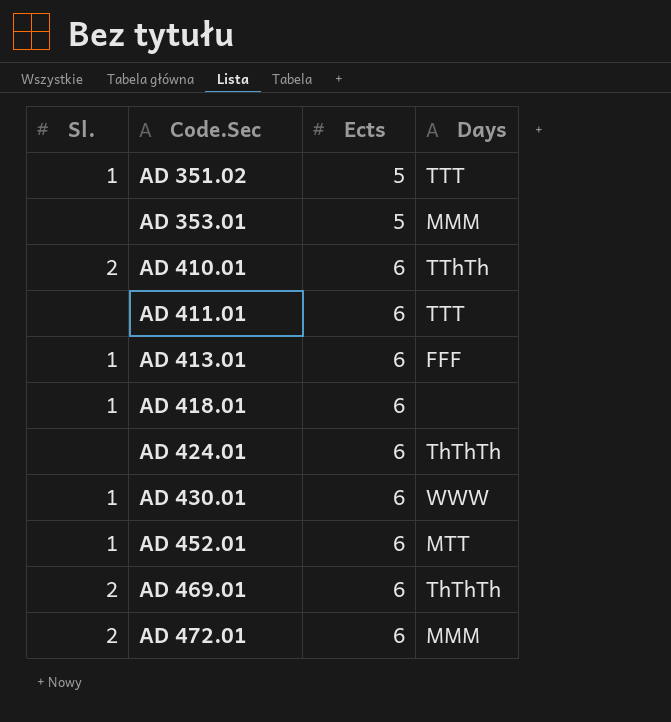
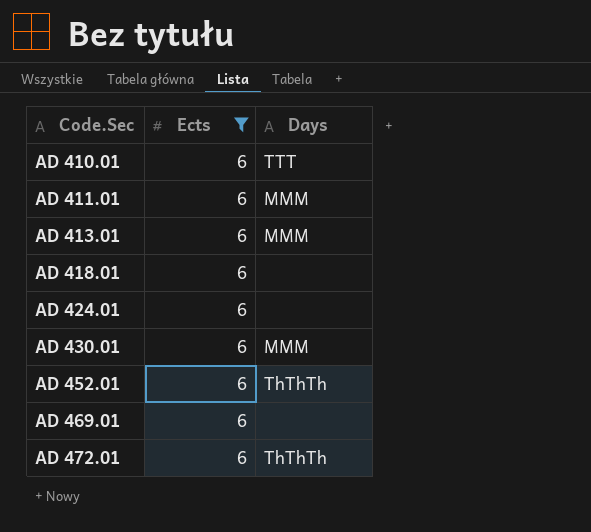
filter: none -> Ects = 6
column Sl. | position: 1 -> none
AD 410.01 | Days: TThTh -> TTT
AD 411.01 | Days: TTT -> MMM
AD 413.01 | Days: FFF -> MMM
AD 424.01 | Days: ThThTh -> none
AD 430.01 | Days: WWW -> MMM
AD 452.01 | Days: MTT -> ThThTh
AD 469.01 | Days: ThThTh -> none
AD 472.01 | Days: MMM -> ThThTh

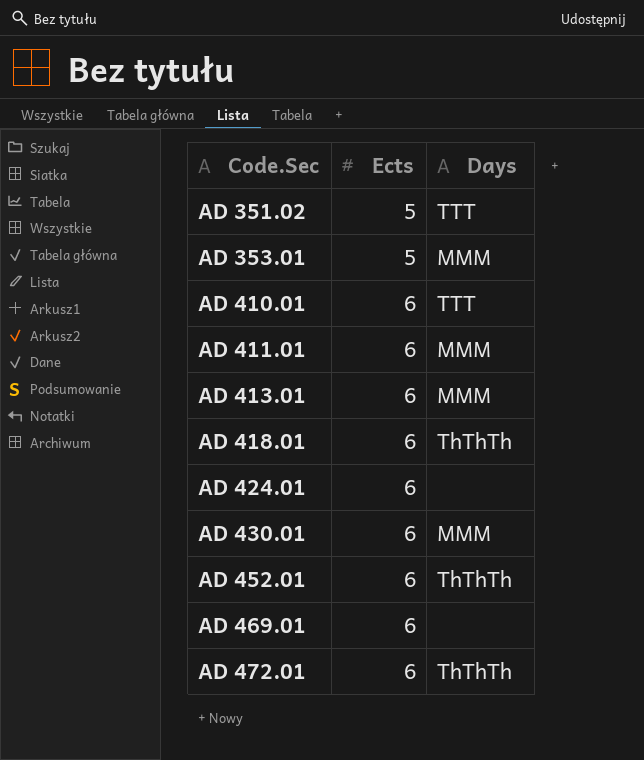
filter: Ects = 6 -> none
AD 418.01 | Days: none -> ThThTh

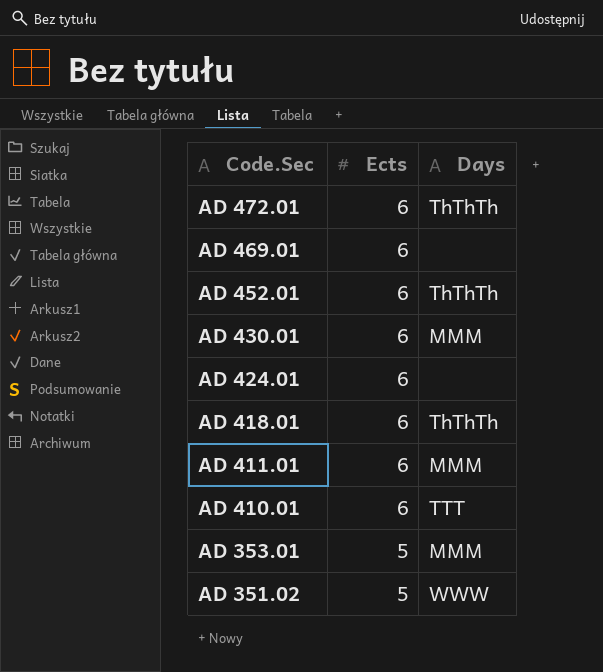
row order: Code.Sec ascending -> Code.Sec descending
row AD 413.01: 6 | MMM -> none
AD 351.02 | Days: TTT -> WWW

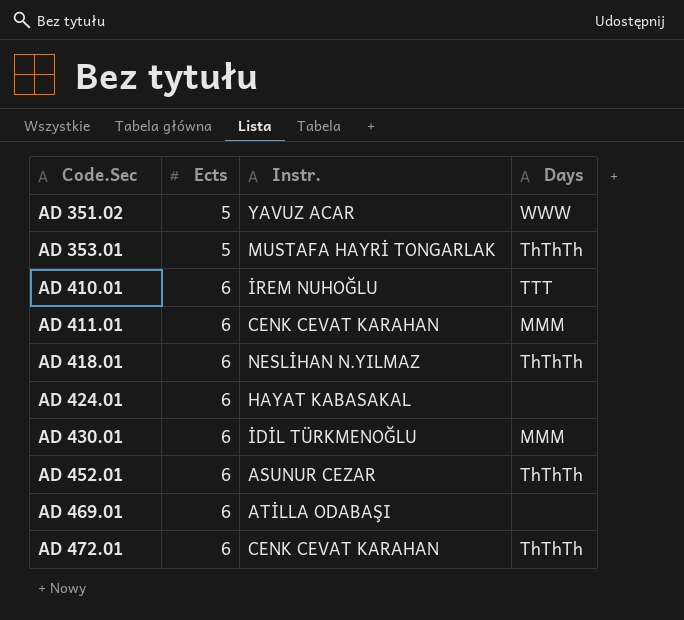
row order: Code.Sec descending -> Code.Sec ascending
column Instr. | position: none -> 3
AD 353.01 | Days: MMM -> ThThTh

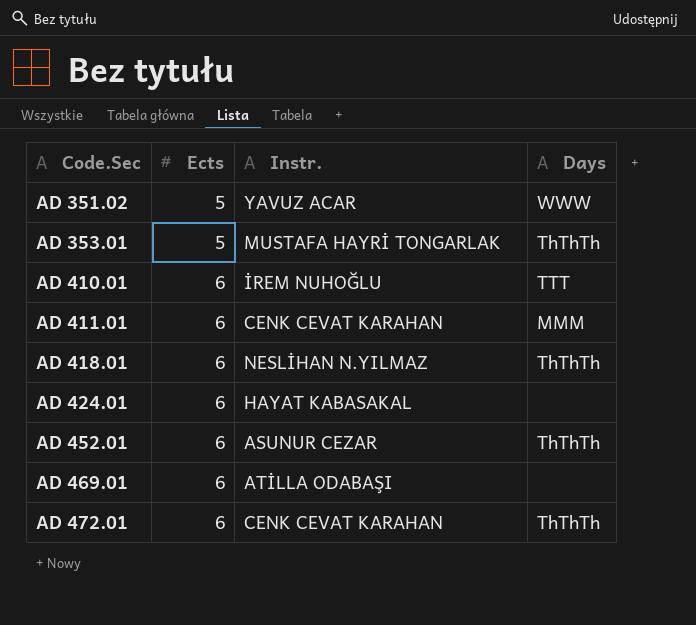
row AD 430.01: 6 | İDİL TÜRKMENOĞLU | MMM -> none

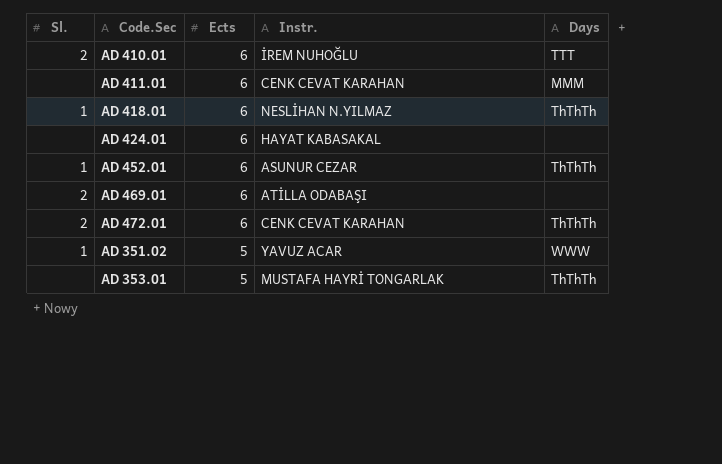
row order: Code.Sec ascending -> Ects descending
column Sl. | position: none -> 1

